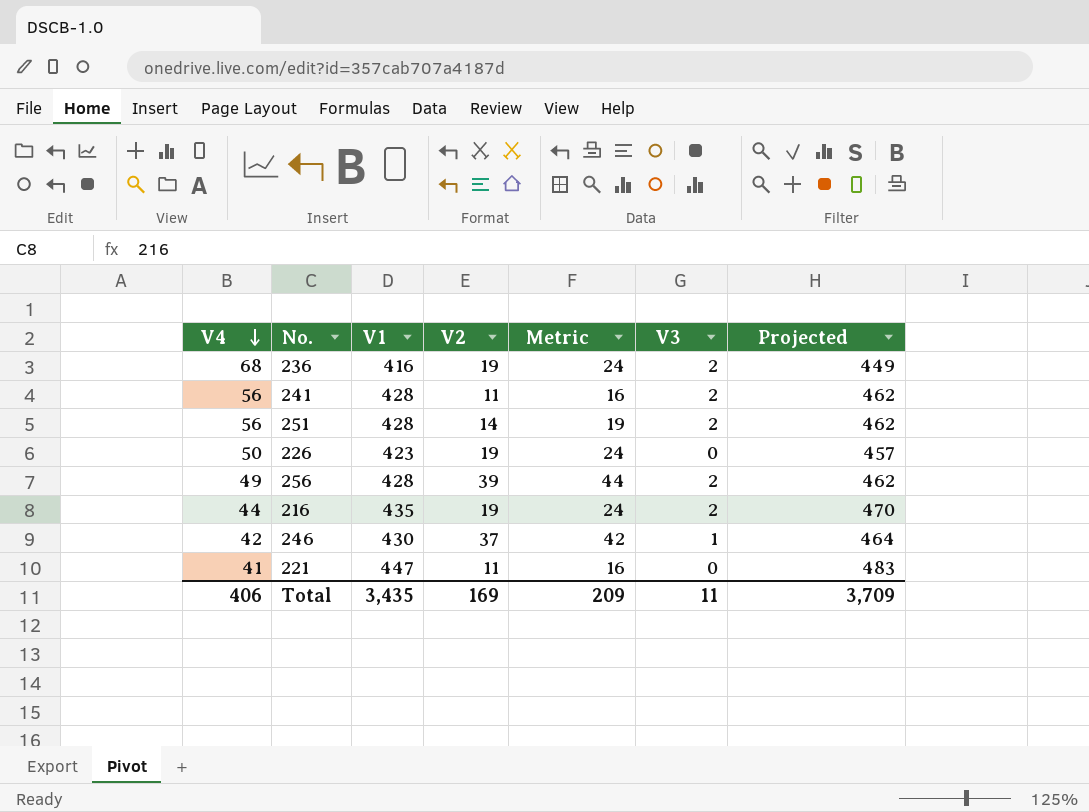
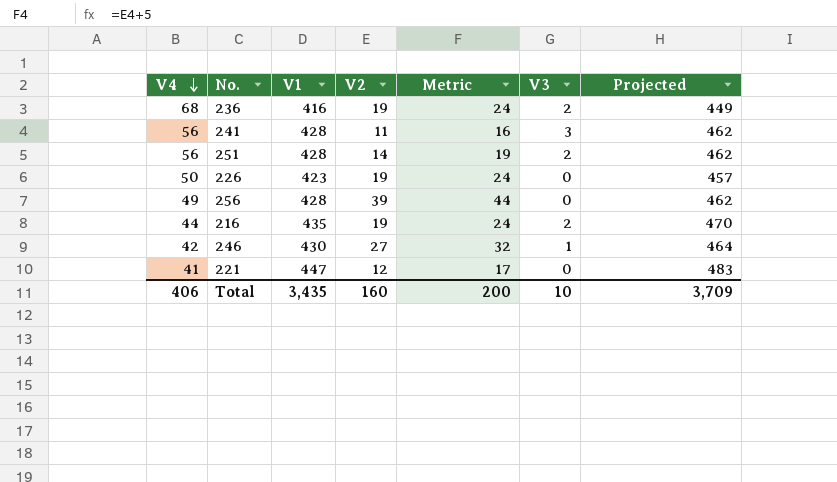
241 | V3: 2 -> 3
256 | V3: 2 -> 0
246 | V2: 37 -> 27
246 | Metric: 42 -> 32
221 | V2: 11 -> 12
221 | Metric: 16 -> 17
Total | V2: 169 -> 160
Total | Metric: 209 -> 200
Total | V3: 11 -> 10

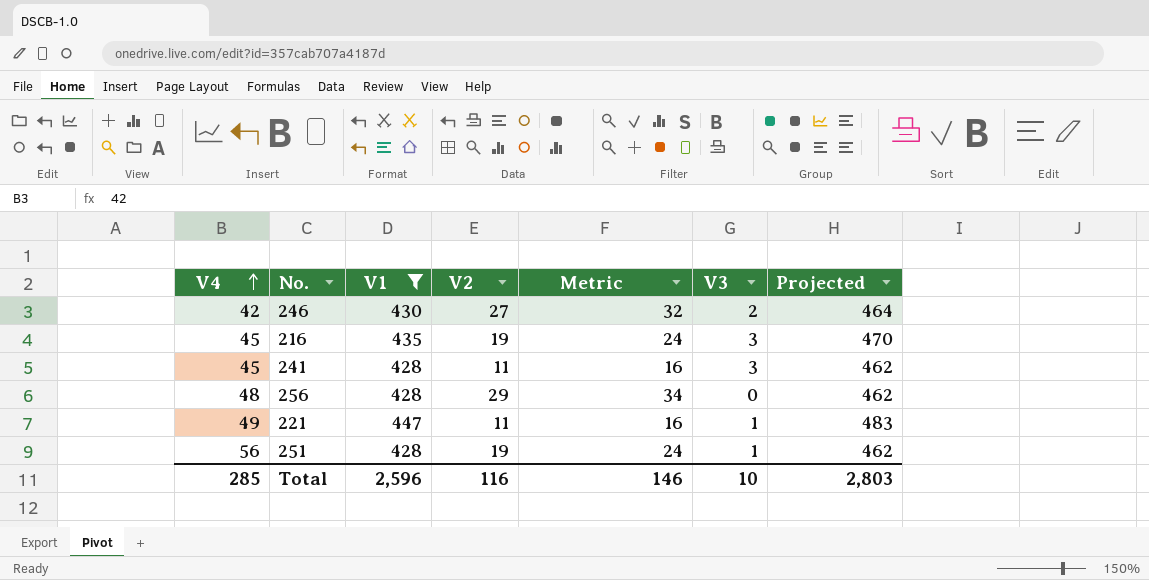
filter: none -> V1 >= 428
row order: V4 descending -> V4 ascending
246 | V3: 1 -> 2
216 | V4: 44 -> 45
216 | V3: 2 -> 3
241 | V4: 56 -> 45
256 | V4: 49 -> 48
256 | V2: 39 -> 29
256 | Metric: 44 -> 34
221 | V4: 41 -> 49
221 | V2: 12 -> 11
221 | Metric: 17 -> 16
221 | V3: 0 -> 1
251 | V2: 14 -> 19
251 | Metric: 19 -> 24
251 | V3: 2 -> 1
Total | V4: 406 -> 285
Total | V1: 3,435 -> 2,596
Total | V2: 160 -> 116
Total | Metric: 200 -> 146
Total | Projected: 3,709 -> 2,803

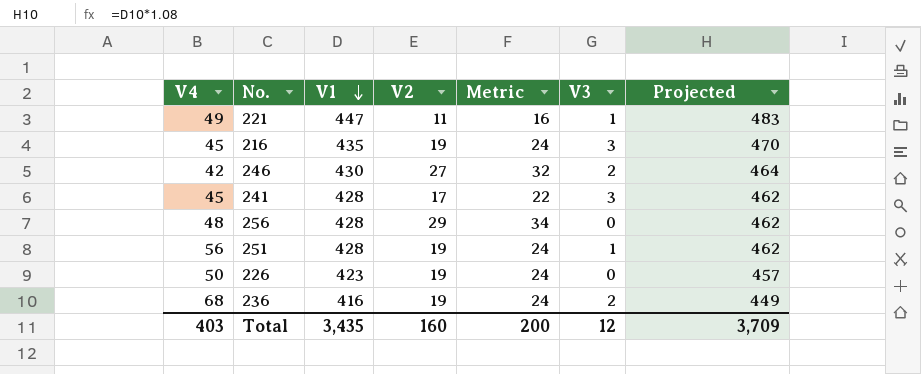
filter: V1 >= 428 -> none
row order: V4 ascending -> V1 descending
241 | V2: 11 -> 17
241 | Metric: 16 -> 22
Total | V4: 285 -> 403
Total | V1: 2,596 -> 3,435
Total | V2: 116 -> 160
Total | Metric: 146 -> 200
Total | V3: 10 -> 12
Total | Projected: 2,803 -> 3,709

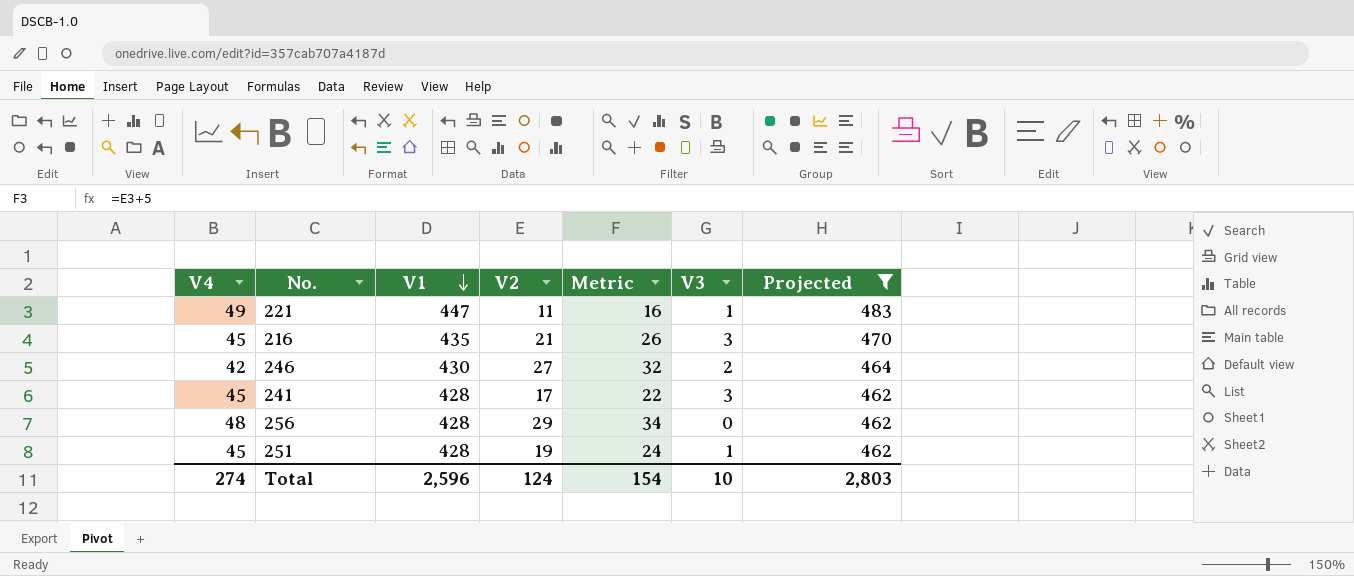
filter: none -> Projected >= 462
216 | V2: 19 -> 21
216 | Metric: 24 -> 26
251 | V4: 56 -> 45
Total | V4: 403 -> 274
Total | V1: 3,435 -> 2,596
Total | V2: 160 -> 124
Total | Metric: 200 -> 154
Total | V3: 12 -> 10
Total | Projected: 3,709 -> 2,803

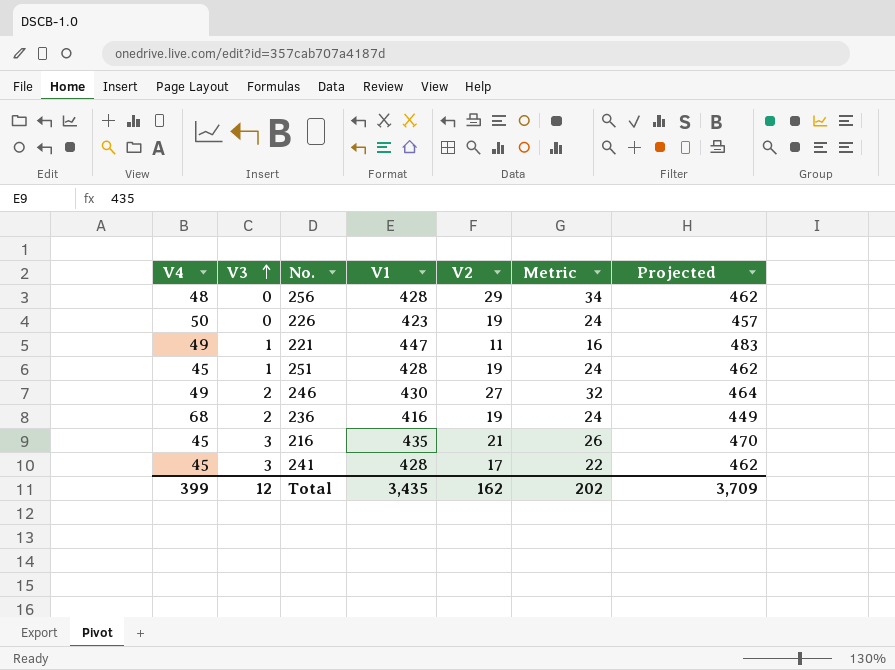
filter: Projected >= 462 -> none
row order: V1 descending -> V3 ascending
column V3 | position: 6 -> 2
246 | V4: 42 -> 49
Total | V4: 274 -> 399
Total | V3: 10 -> 12
Total | V1: 2,596 -> 3,435
Total | V2: 124 -> 162
Total | Metric: 154 -> 202
Total | Projected: 2,803 -> 3,709

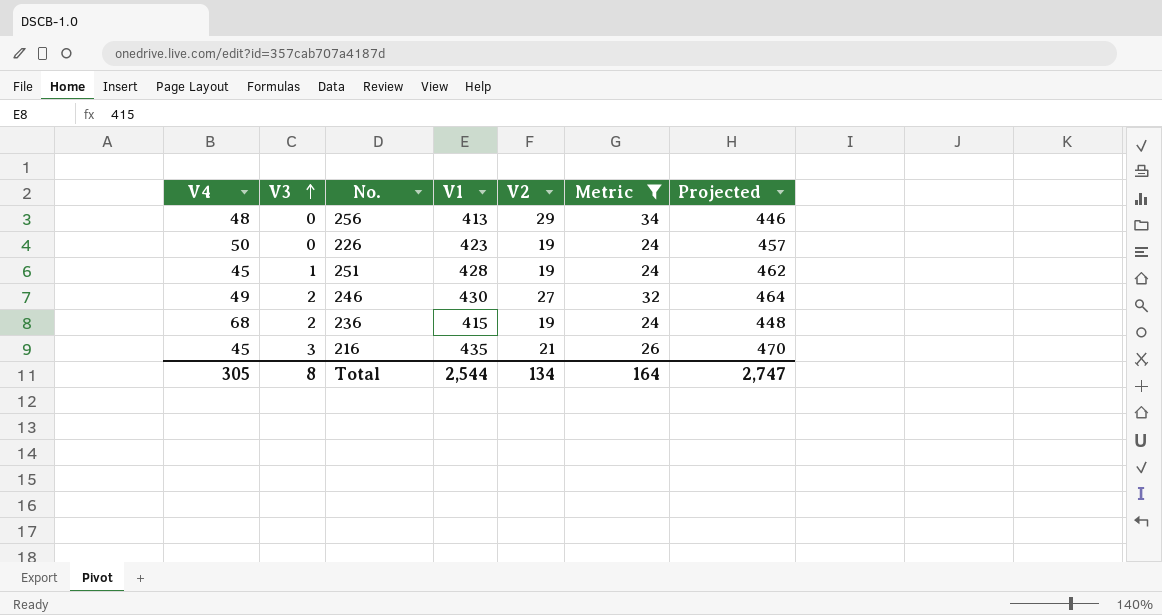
filter: none -> Metric >= 24
256 | V1: 428 -> 413
256 | Projected: 462 -> 446
236 | V1: 416 -> 415
236 | Projected: 449 -> 448
Total | V4: 399 -> 305
Total | V3: 12 -> 8
Total | V1: 3,435 -> 2,544
Total | V2: 162 -> 134
Total | Metric: 202 -> 164
Total | Projected: 3,709 -> 2,747

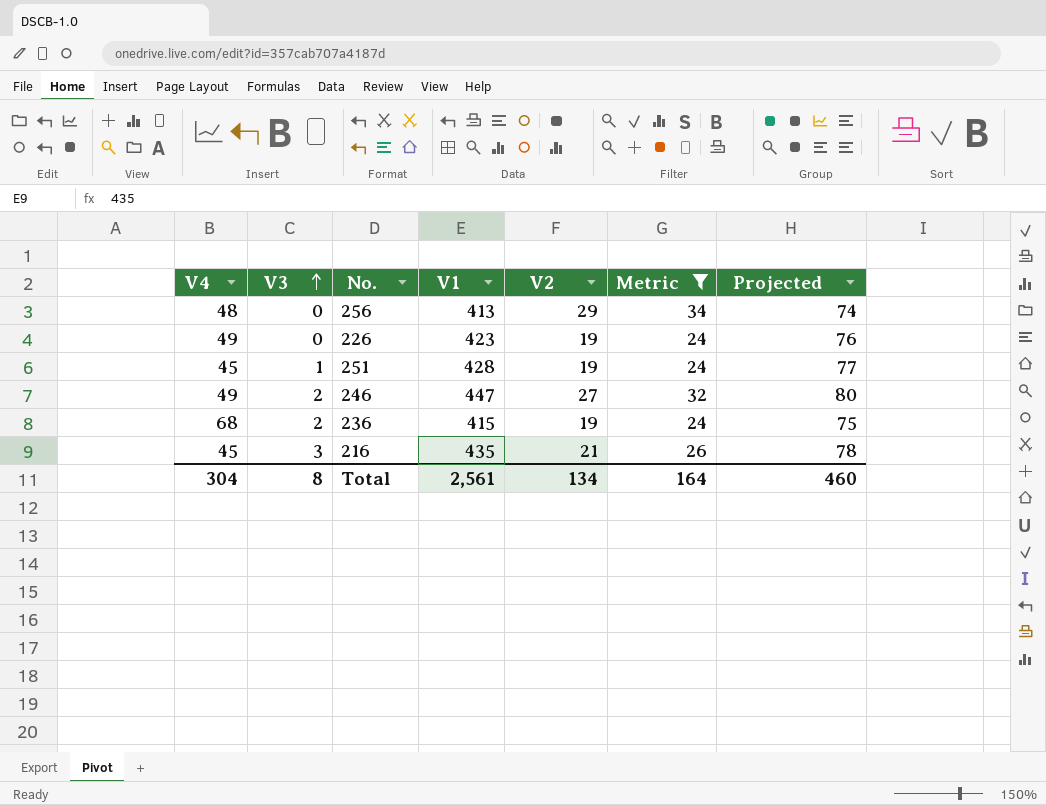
column Projected | formula: [V1] * 1.08 -> [V1] * 0.18
226 | V4: 50 -> 49
246 | V1: 430 -> 447
Total | V4: 305 -> 304
Total | V1: 2,544 -> 2,561
Total | Projected: 2,747 -> 460

